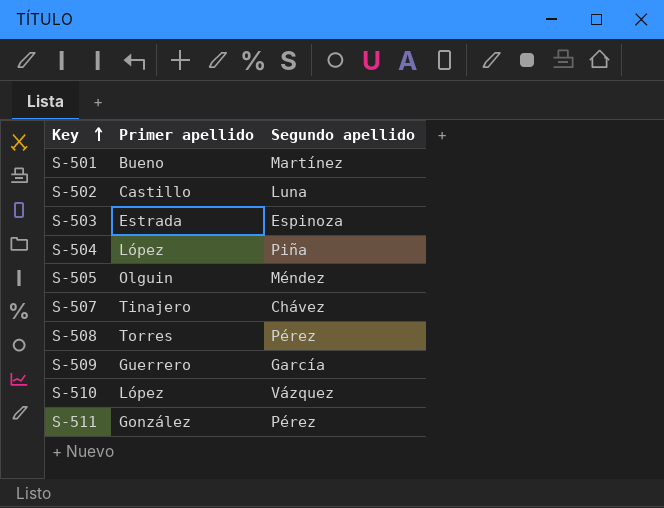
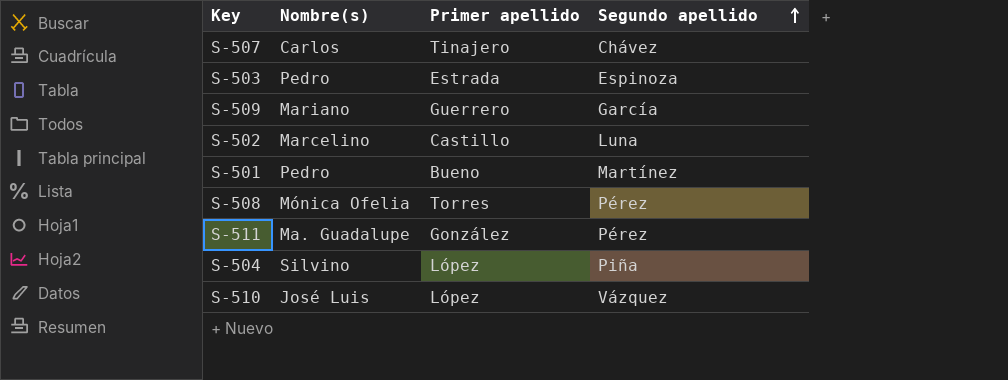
row order: Key ascending -> Segundo apellido ascending
column Nombre(s) | position: none -> 2
row S-505: Olguin | Méndez -> none

